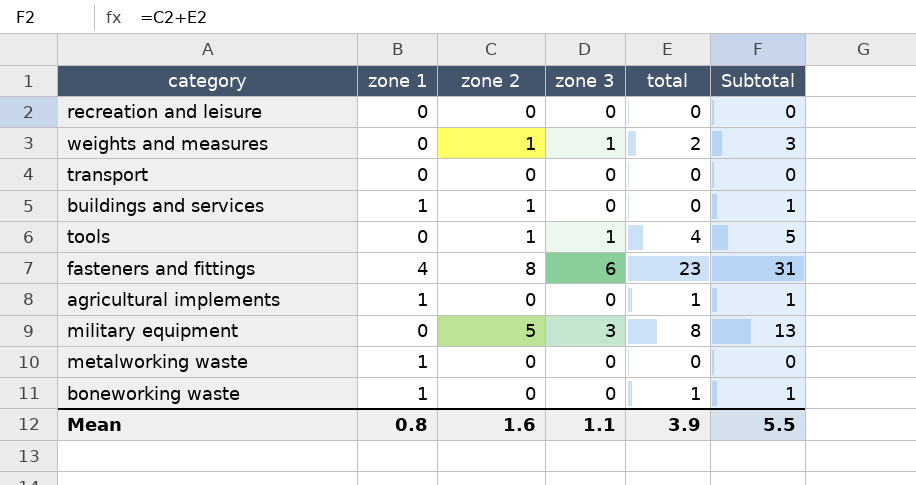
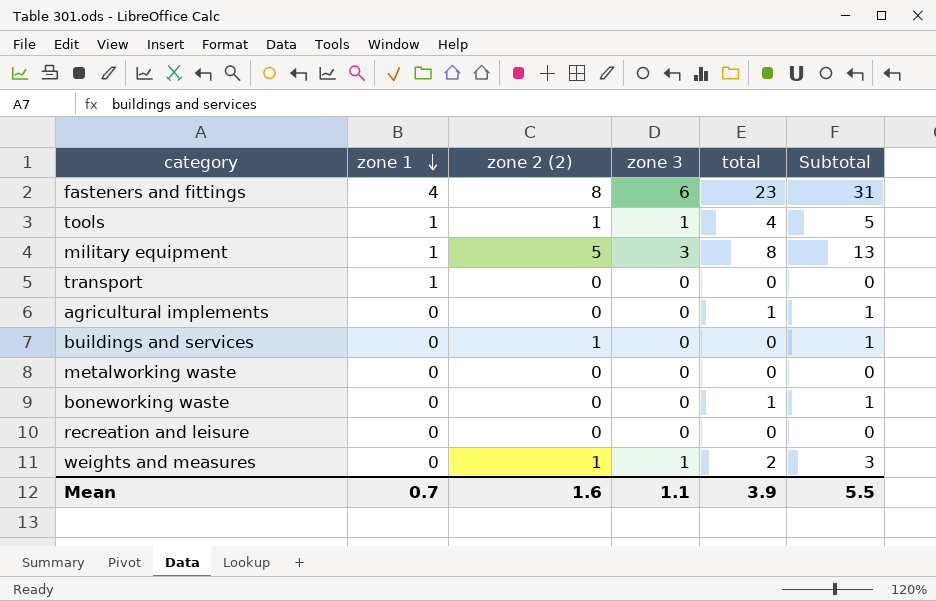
row order: none -> zone 1 descending
column name: zone 2 -> zone 2 (2)
tools | zone 1: 0 -> 1
military equipment | zone 1: 0 -> 1
transport | zone 1: 0 -> 1
agricultural implements | zone 1: 1 -> 0
buildings and services | zone 1: 1 -> 0
metalworking waste | zone 1: 1 -> 0
boneworking waste | zone 1: 1 -> 0
Mean | zone 1: 0.8 -> 0.7

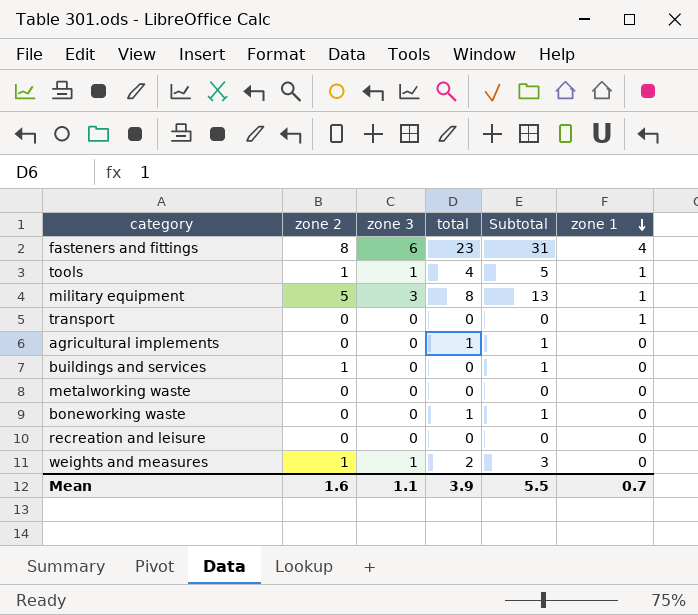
column name: zone 2 (2) -> zone 2
column zone 1 | position: 2 -> 6

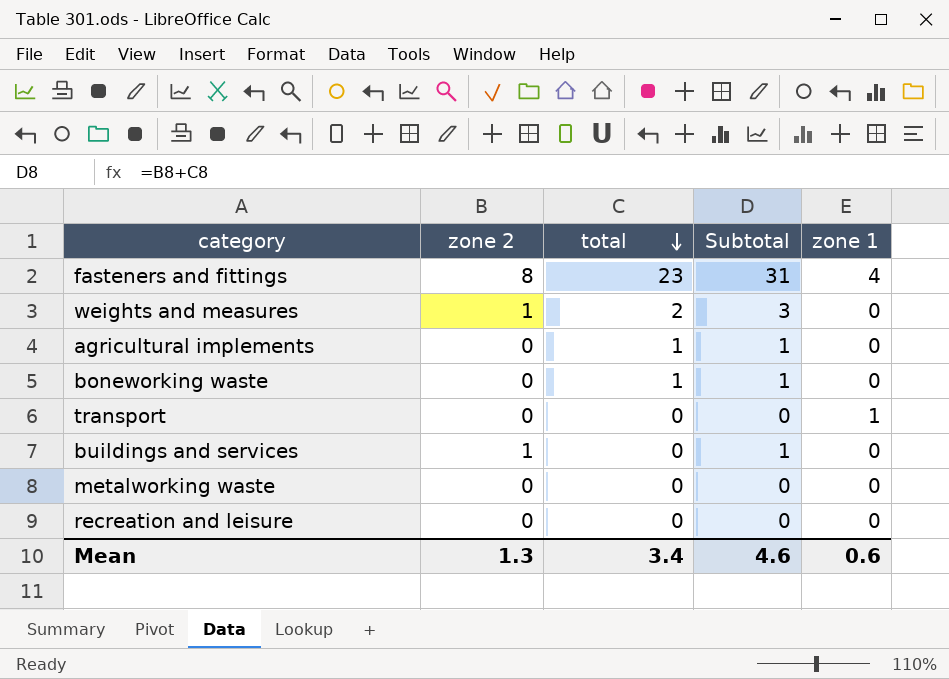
row order: zone 1 descending -> total descending
column zone 3 | position: 3 -> none
row tools: 1 | 1 | 4 | 5 | 1 -> none
row military equipment: 5 | 3 | 8 | 13 | 1 -> none
Mean | zone 2: 1.6 -> 1.3
Mean | total: 3.9 -> 3.4
Mean | Subtotal: 5.5 -> 4.6
Mean | zone 1: 0.7 -> 0.6

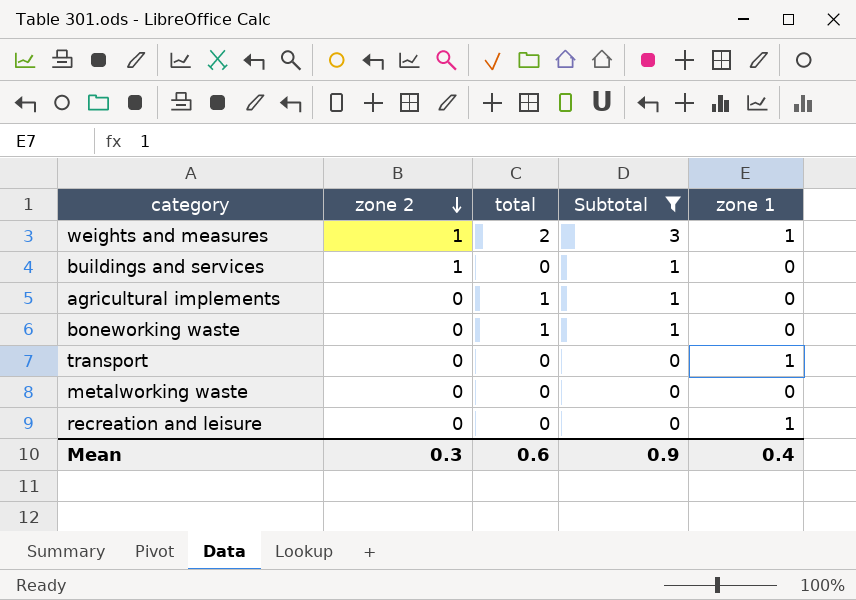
filter: none -> Subtotal != 31
row order: total descending -> zone 2 descending
weights and measures | zone 1: 0 -> 1
recreation and leisure | zone 1: 0 -> 1
Mean | zone 2: 1.3 -> 0.3
Mean | total: 3.4 -> 0.6
Mean | Subtotal: 4.6 -> 0.9
Mean | zone 1: 0.6 -> 0.4

